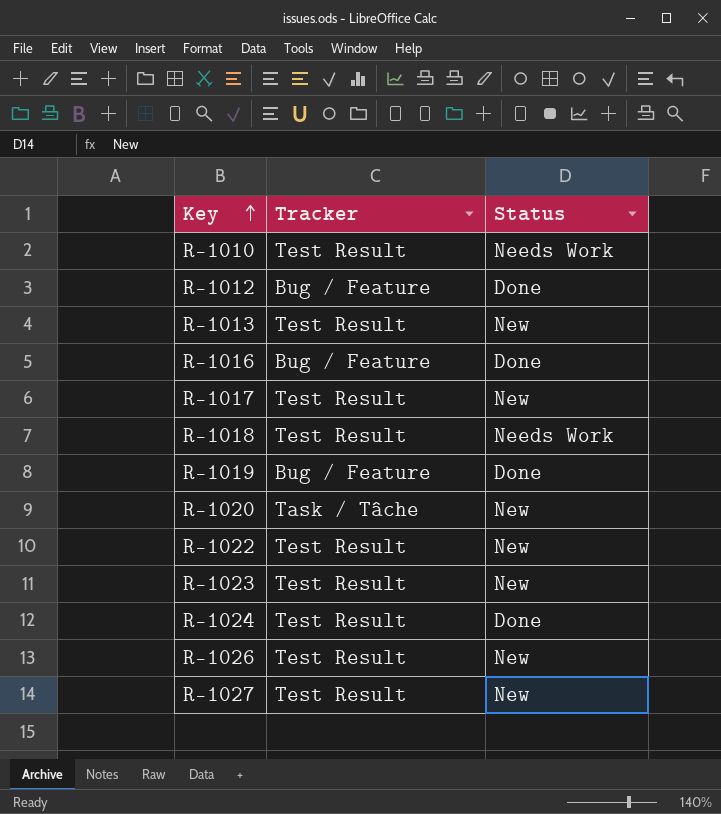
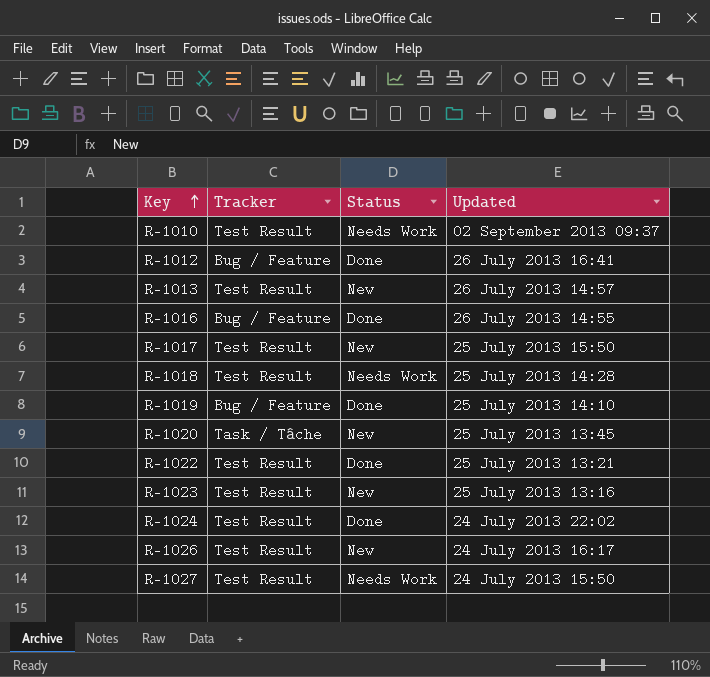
column Updated | position: none -> 4
R-1022 | Status: New -> Done
R-1027 | Status: New -> Needs Work

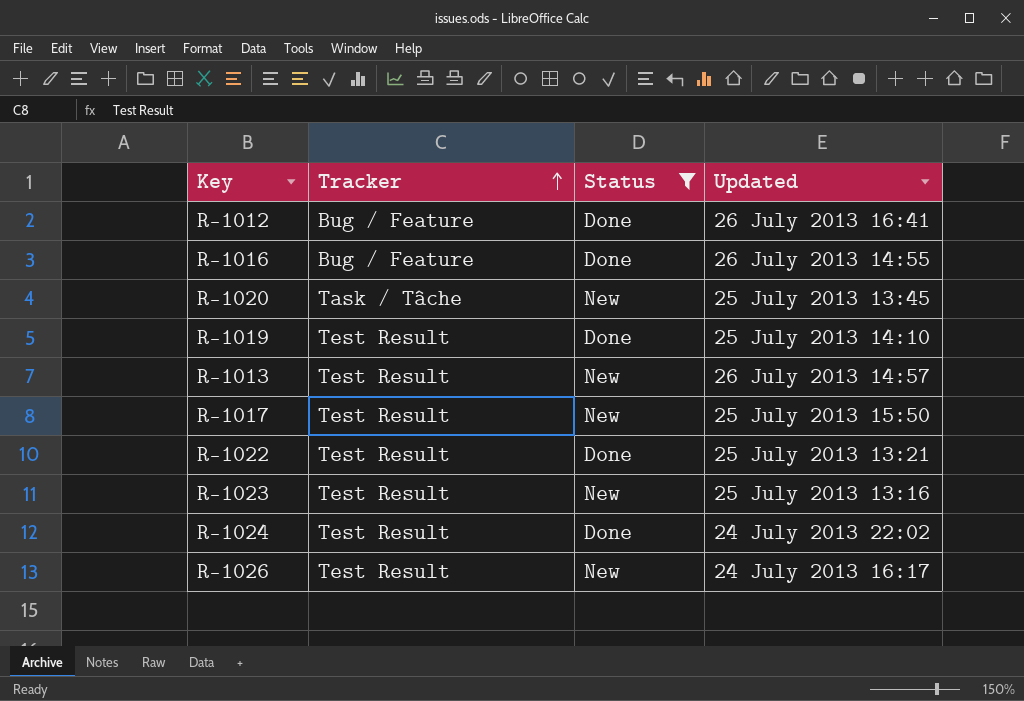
filter: none -> Status != Needs Work
row order: Key ascending -> Tracker ascending
R-1019 | Tracker: Bug / Feature -> Test Result

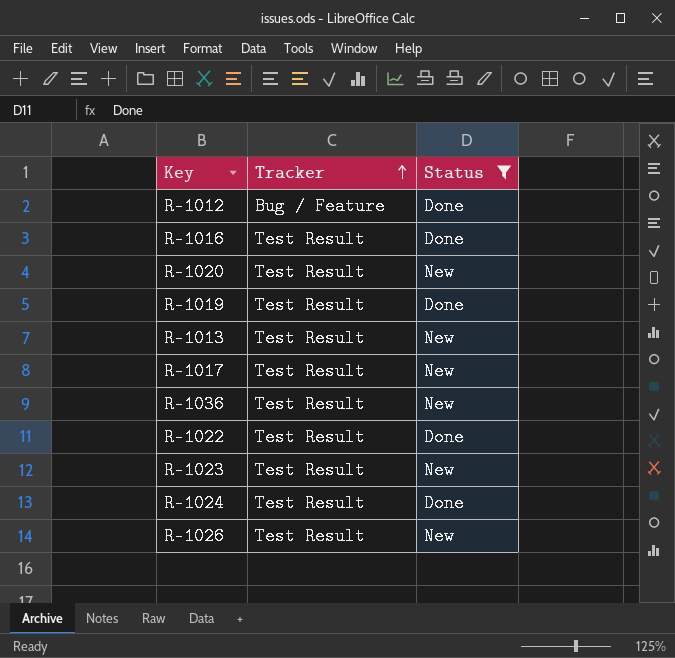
column Updated | position: 4 -> none
R-1016 | Tracker: Bug / Feature -> Test Result
R-1020 | Tracker: Task / Tâche -> Test Result
row R-1036: none -> Test Result | New

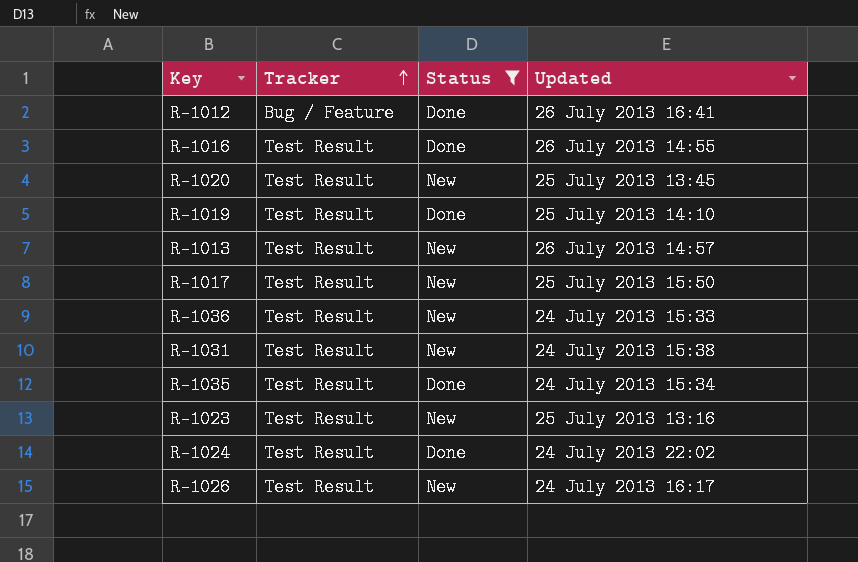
column Updated | position: none -> 4
row R-1022: Test Result | Done -> none
row R-1031: none -> Test Result | New | 24 July 2013 15:38
row R-1035: none -> Test Result | Done | 24 July 2013 15:34

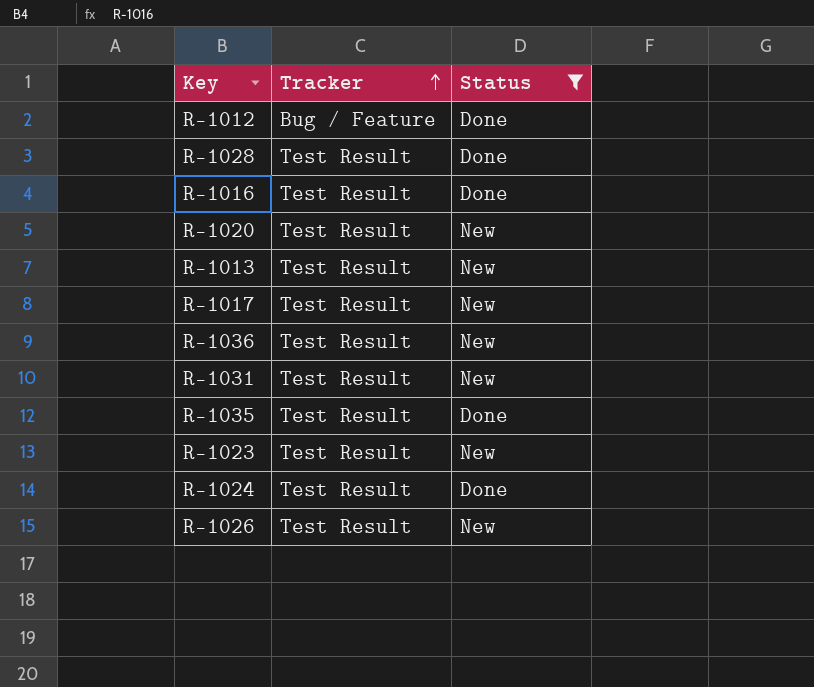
column Updated | position: 4 -> none
row R-1019: Test Result | Done | 25 July 2013 14:10 -> none
row R-1028: none -> Test Result | Done

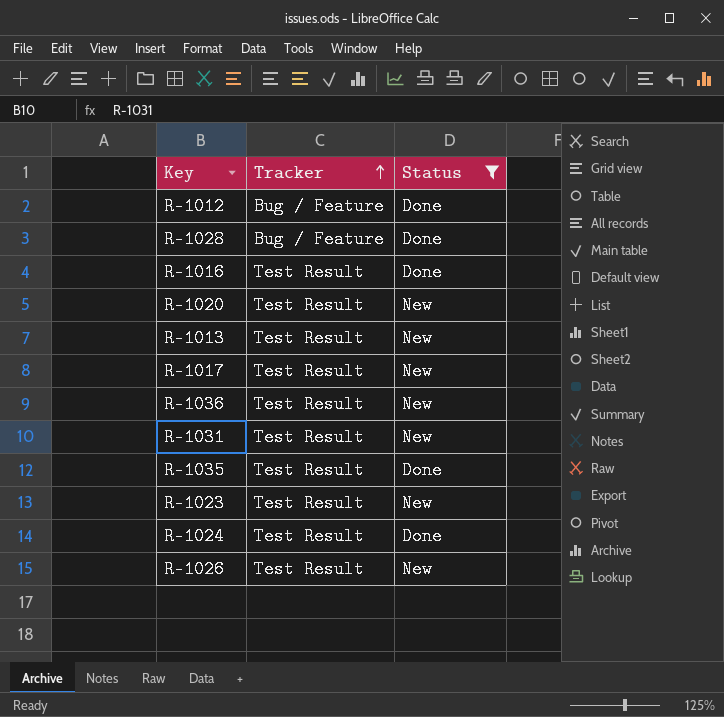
R-1028 | Tracker: Test Result -> Bug / Feature

